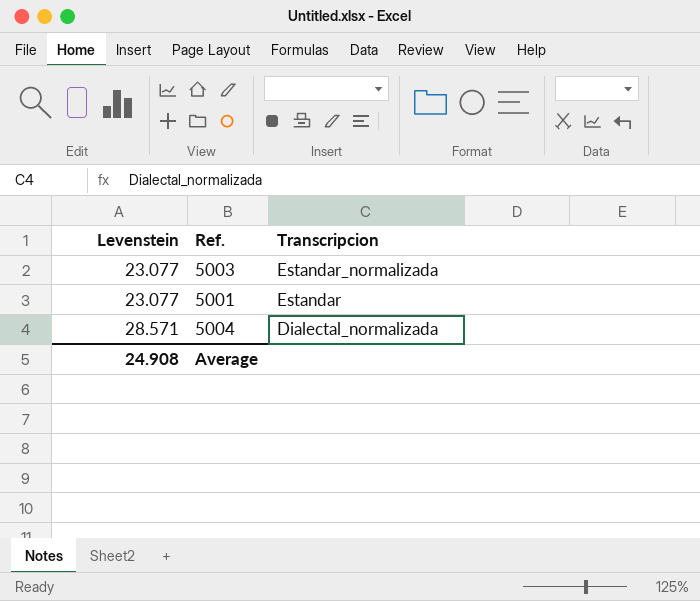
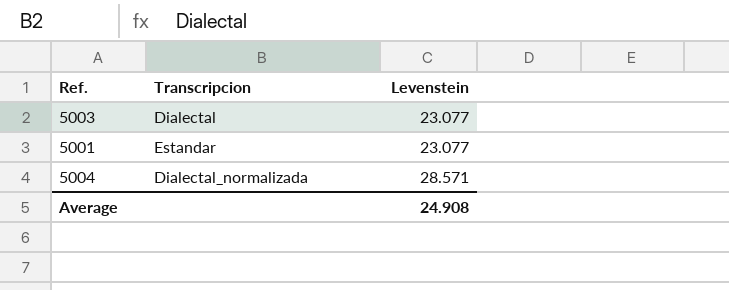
column Levenstein | position: 1 -> 3
5003 | Transcripcion: Estandar_normalizada -> Dialectal

